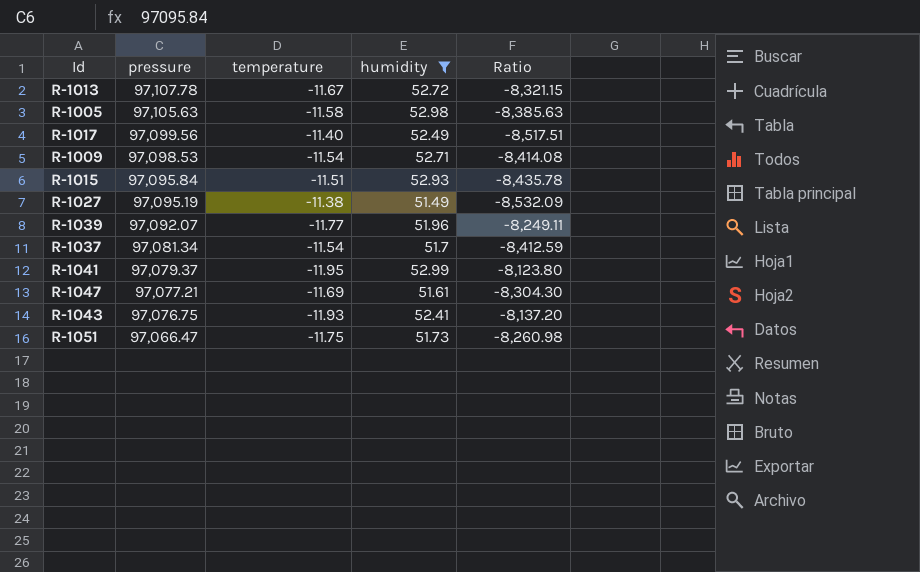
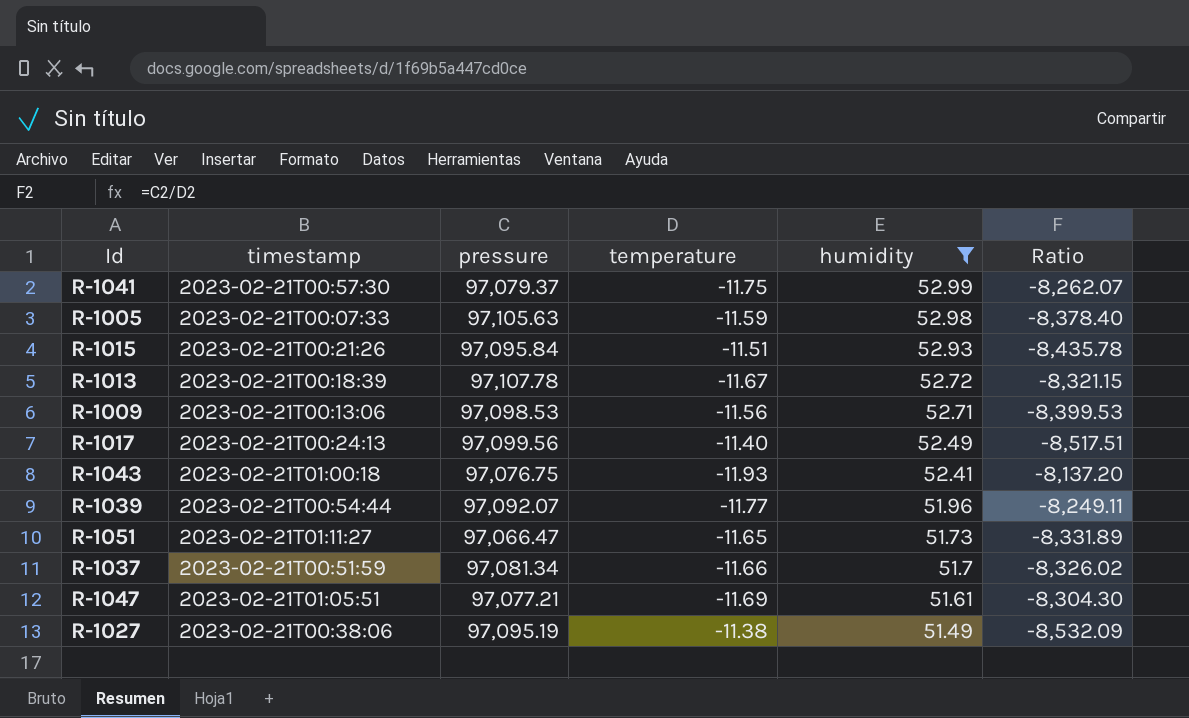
row order: pressure descending -> humidity descending
column timestamp | position: none -> 2
R-1041 | temperature: -11.95 -> -11.75
R-1041 | Ratio: -8,123.80 -> -8,262.07
R-1005 | temperature: -11.58 -> -11.59
R-1005 | Ratio: -8,385.63 -> -8,378.40
R-1009 | temperature: -11.54 -> -11.56
R-1009 | Ratio: -8,414.08 -> -8,399.53
R-1051 | temperature: -11.75 -> -11.65
R-1051 | Ratio: -8,260.98 -> -8,331.89
R-1037 | temperature: -11.54 -> -11.66
R-1037 | Ratio: -8,412.59 -> -8,326.02

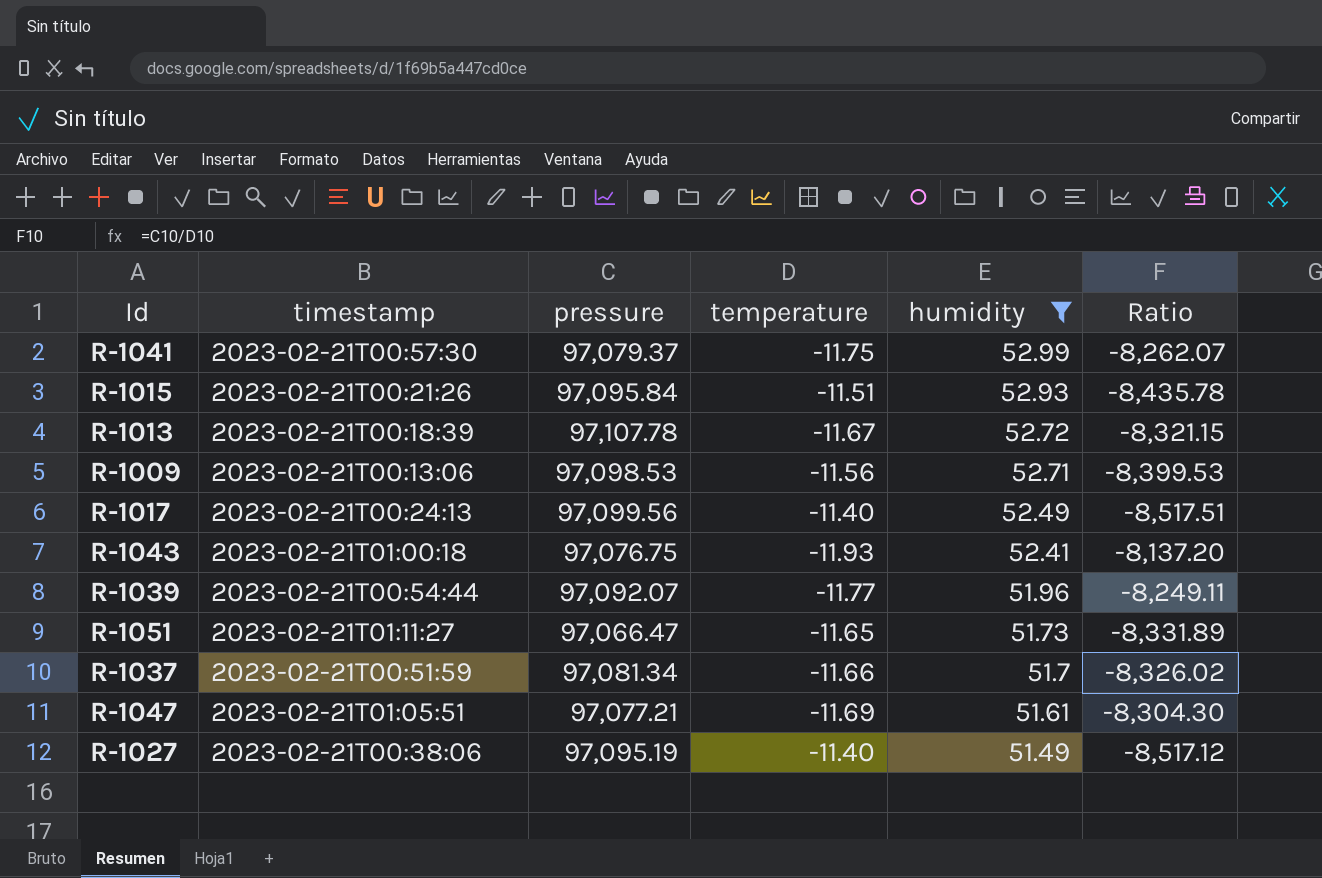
row R-1005: 2023-02-21T00:07:33 | 97,105.63 | -11.59 | 52.98 | -8,378.40 -> none
R-1027 | temperature: -11.38 -> -11.40
R-1027 | Ratio: -8,532.09 -> -8,517.12

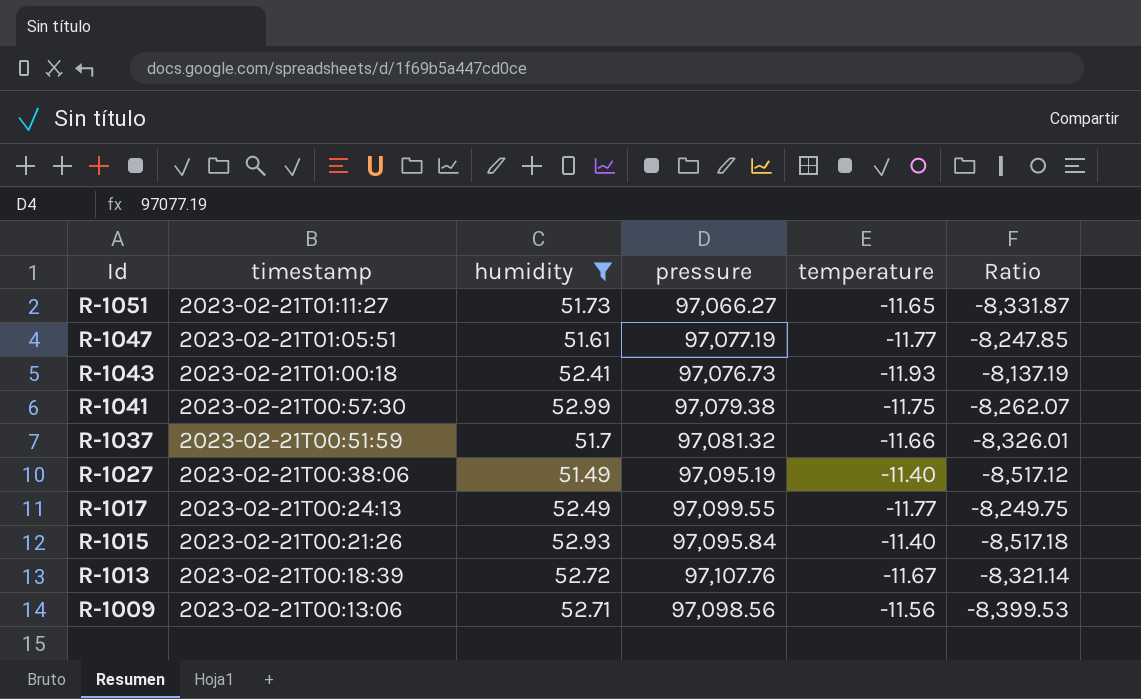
row order: humidity descending -> Id descending
column humidity | position: 5 -> 3
row R-1039: 2023-02-21T00:54:44 | 97,092.07 | -11.77 | 51.96 | -8,249.11 -> none
R-1051 | pressure: 97,066.47 -> 97,066.27
R-1051 | Ratio: -8,331.89 -> -8,331.87
R-1047 | pressure: 97,077.21 -> 97,077.19
R-1047 | temperature: -11.69 -> -11.77
R-1047 | Ratio: -8,304.30 -> -8,247.85
R-1043 | pressure: 97,076.75 -> 97,076.73
R-1043 | Ratio: -8,137.20 -> -8,137.19
R-1041 | pressure: 97,079.37 -> 97,079.38
R-1037 | pressure: 97,081.34 -> 97,081.32
R-1037 | Ratio: -8,326.02 -> -8,326.01
R-1017 | pressure: 97,099.56 -> 97,099.55
R-1017 | temperature: -11.40 -> -11.77
R-1017 | Ratio: -8,517.51 -> -8,249.75
R-1015 | temperature: -11.51 -> -11.40
R-1015 | Ratio: -8,435.78 -> -8,517.18
R-1013 | pressure: 97,107.78 -> 97,107.76
R-1013 | Ratio: -8,321.15 -> -8,321.14
R-1009 | pressure: 97,098.53 -> 97,098.56

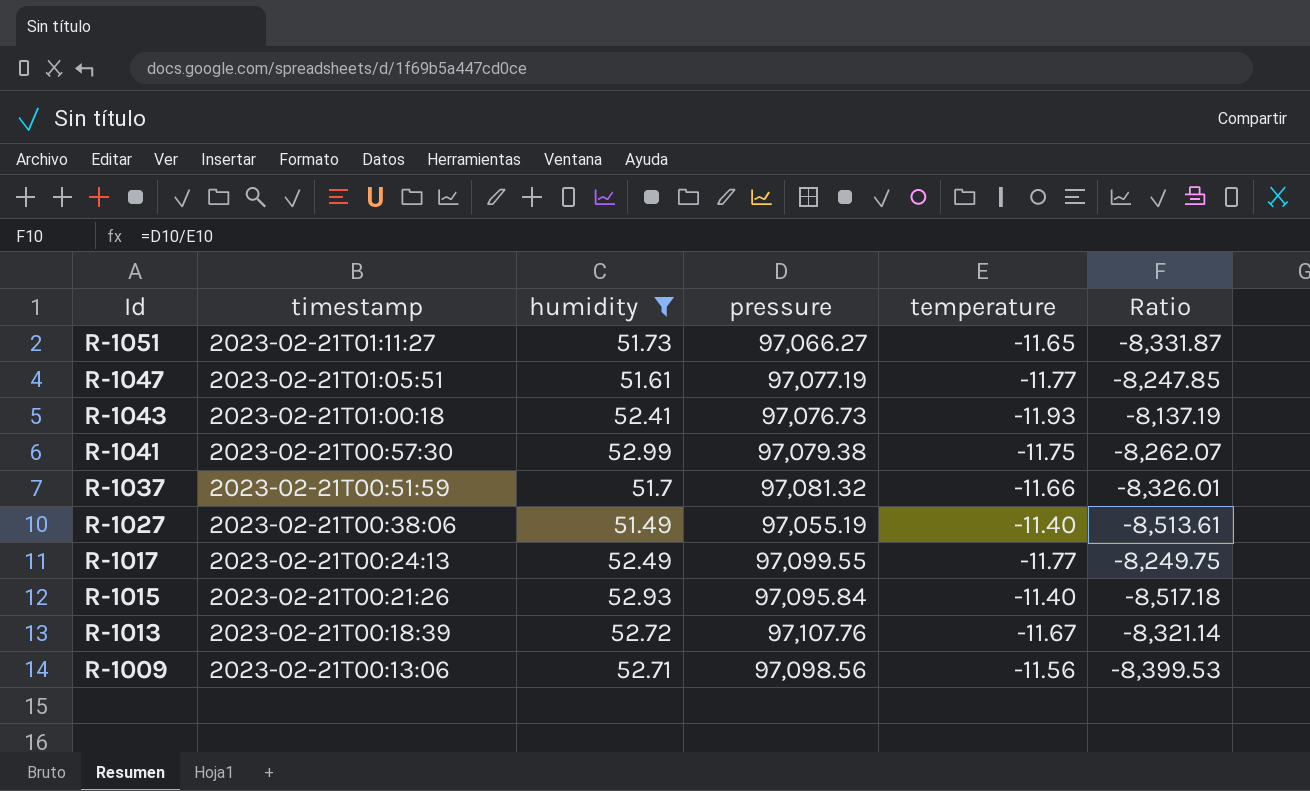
R-1027 | pressure: 97,095.19 -> 97,055.19
R-1027 | Ratio: -8,517.12 -> -8,513.61

